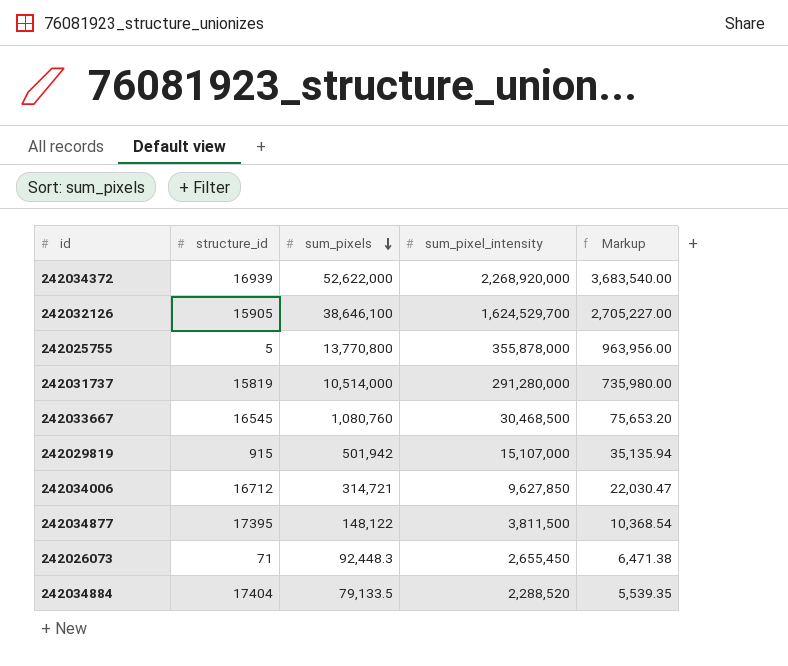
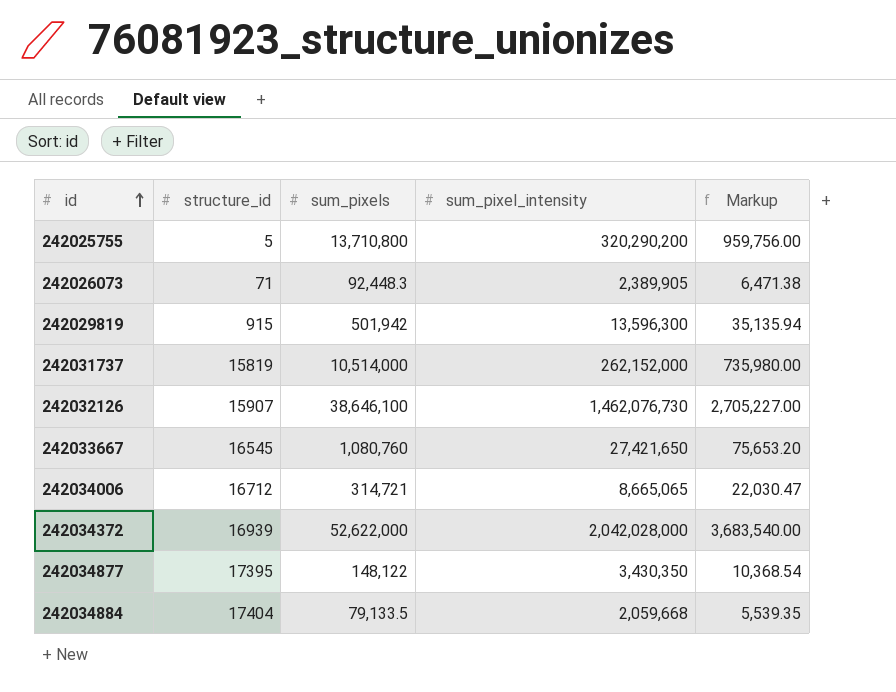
row order: sum_pixels descending -> id ascending
242025755 | sum_pixels: 13,770,800 -> 13,710,800
242025755 | sum_pixel_intensity: 355,878,000 -> 320,290,200
242025755 | Markup: 963,956.00 -> 959,756.00
242026073 | sum_pixel_intensity: 2,655,450 -> 2,389,905
242029819 | sum_pixel_intensity: 15,107,000 -> 13,596,300
242031737 | sum_pixel_intensity: 291,280,000 -> 262,152,000
242032126 | structure_id: 15905 -> 15907
242032126 | sum_pixel_intensity: 1,624,529,700 -> 1,462,076,730
242033667 | sum_pixel_intensity: 30,468,500 -> 27,421,650
242034006 | sum_pixel_intensity: 9,627,850 -> 8,665,065
242034372 | sum_pixel_intensity: 2,268,920,000 -> 2,042,028,000
242034877 | sum_pixel_intensity: 3,811,500 -> 3,430,350
242034884 | sum_pixel_intensity: 2,288,520 -> 2,059,668

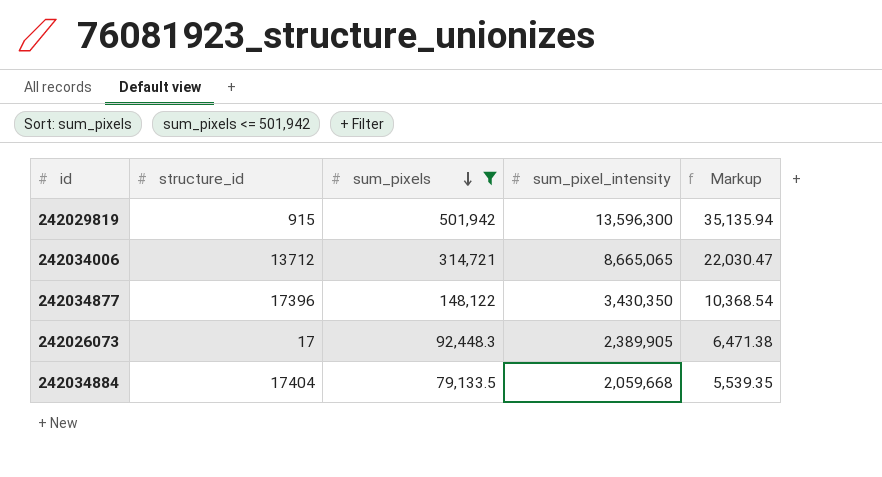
filter: none -> sum_pixels <= 501,942
row order: id ascending -> sum_pixels descending
242034006 | structure_id: 16712 -> 13712
242034877 | structure_id: 17395 -> 17396
242026073 | structure_id: 71 -> 17

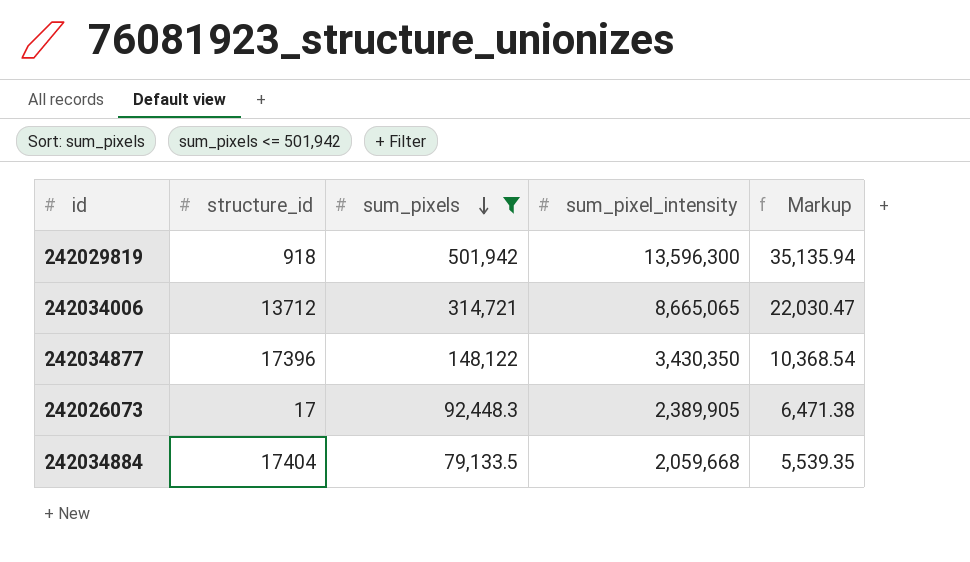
242029819 | structure_id: 915 -> 918

